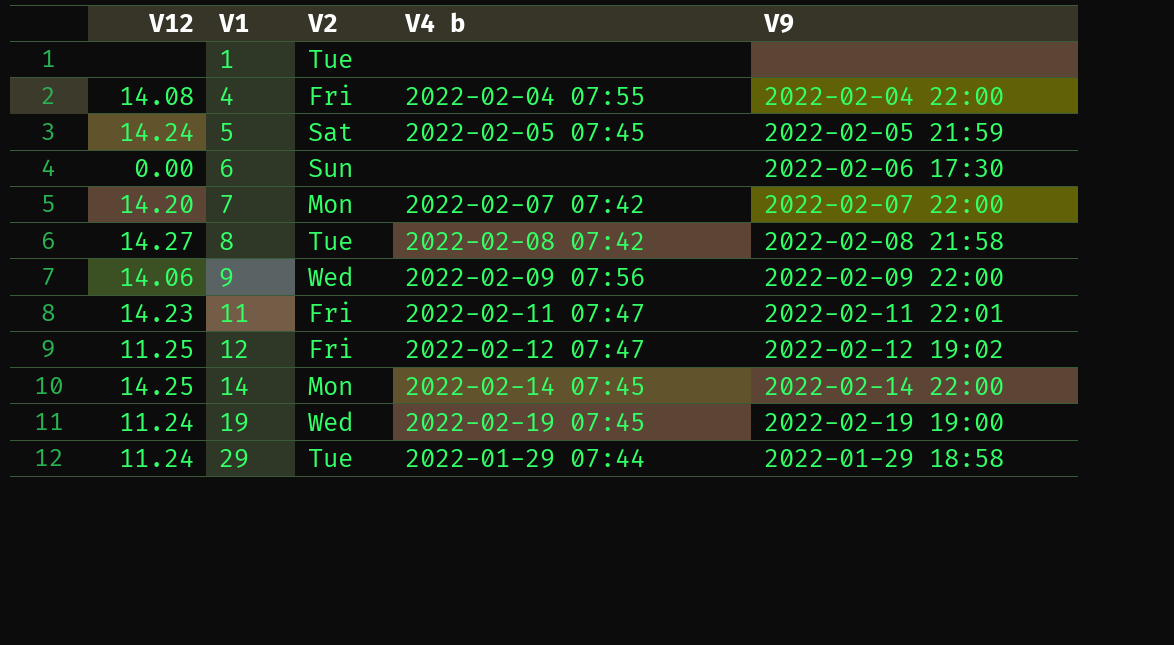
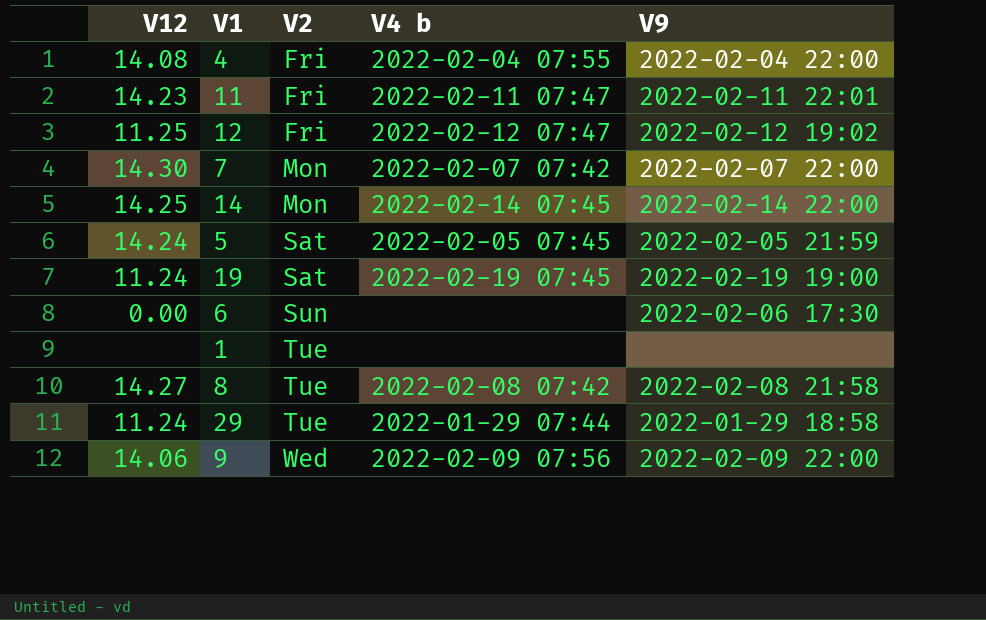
row order: V1 ascending -> V2 ascending
7 | V12: 14.20 -> 14.30
19 | V2: Wed -> Sat

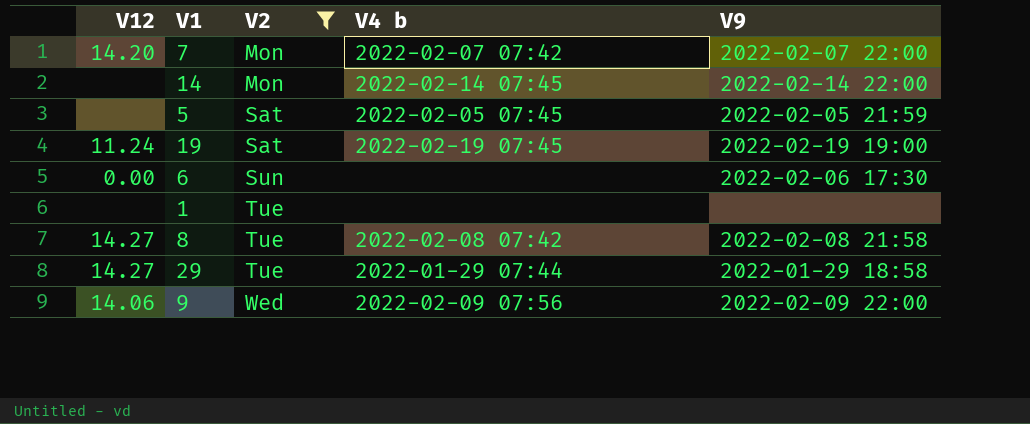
filter: none -> V2 != Fri
7 | V12: 14.30 -> 14.20
14 | V12: 14.25 -> none
5 | V12: 14.24 -> none
29 | V12: 11.24 -> 14.27

